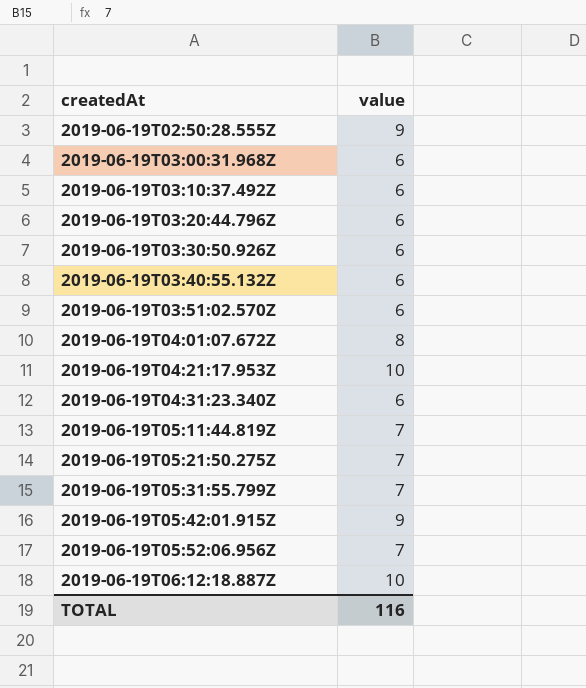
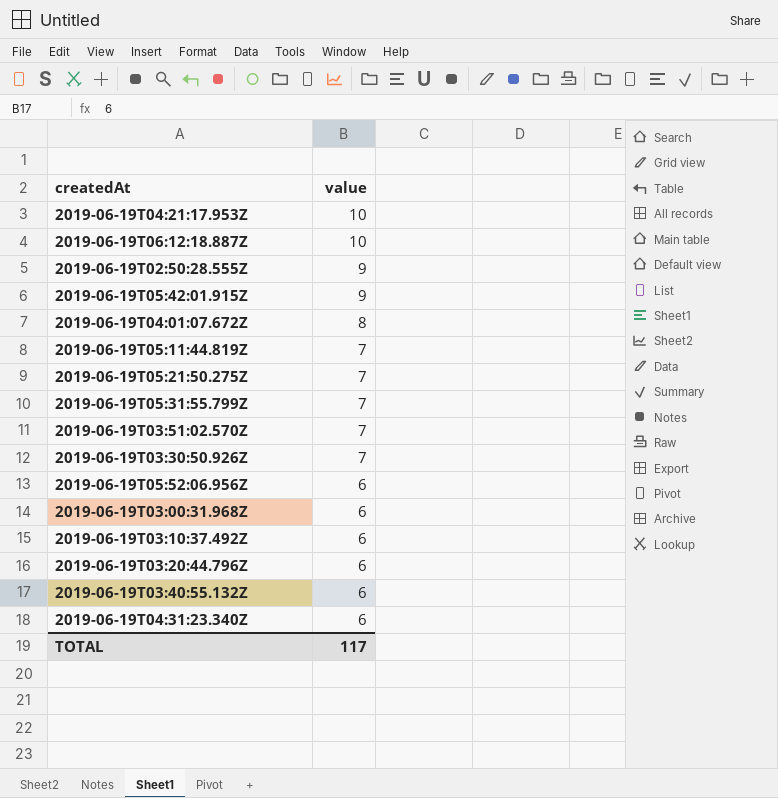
row order: createdAt ascending -> value descending
2019-06-19T03:51:02.570Z | value: 6 -> 7
2019-06-19T03:30:50.926Z | value: 6 -> 7
2019-06-19T05:52:06.956Z | value: 7 -> 6
TOTAL | value: 116 -> 117

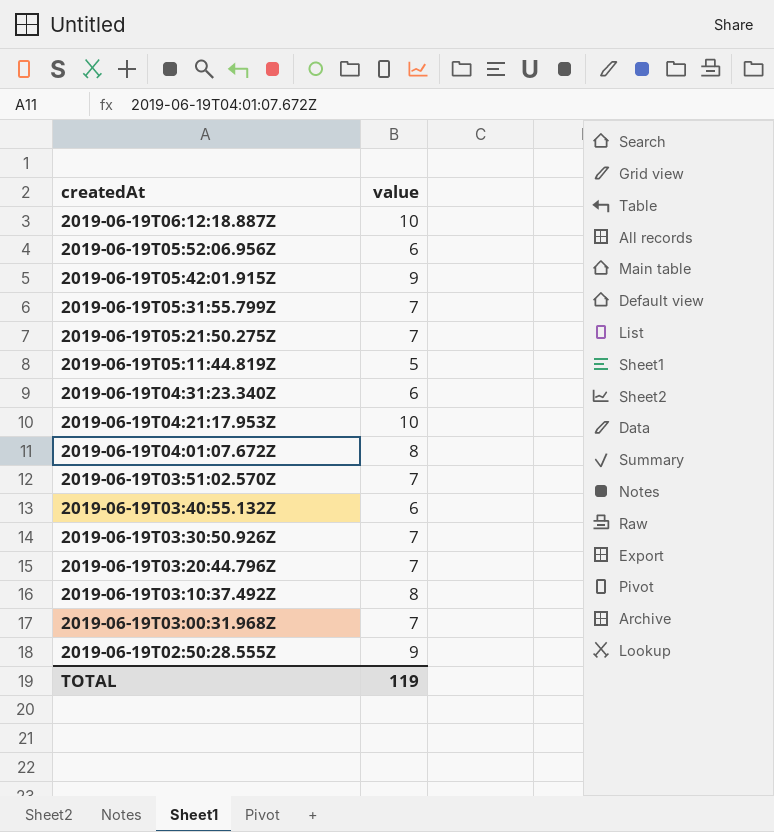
row order: value descending -> createdAt descending
2019-06-19T05:11:44.819Z | value: 7 -> 5
2019-06-19T03:20:44.796Z | value: 6 -> 7
2019-06-19T03:10:37.492Z | value: 6 -> 8
2019-06-19T03:00:31.968Z | value: 6 -> 7
TOTAL | value: 117 -> 119

